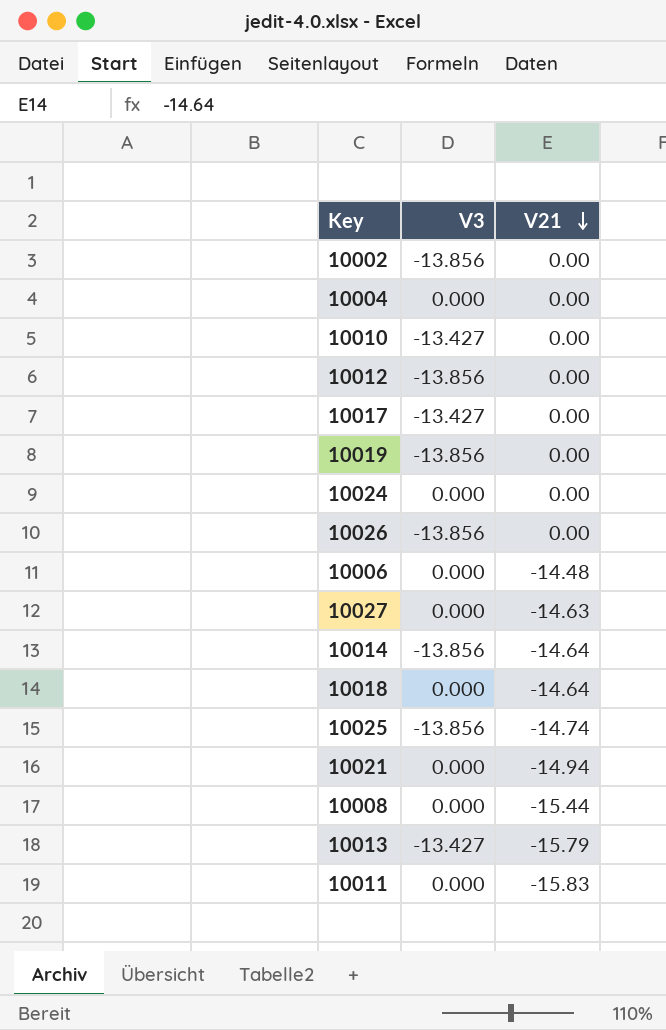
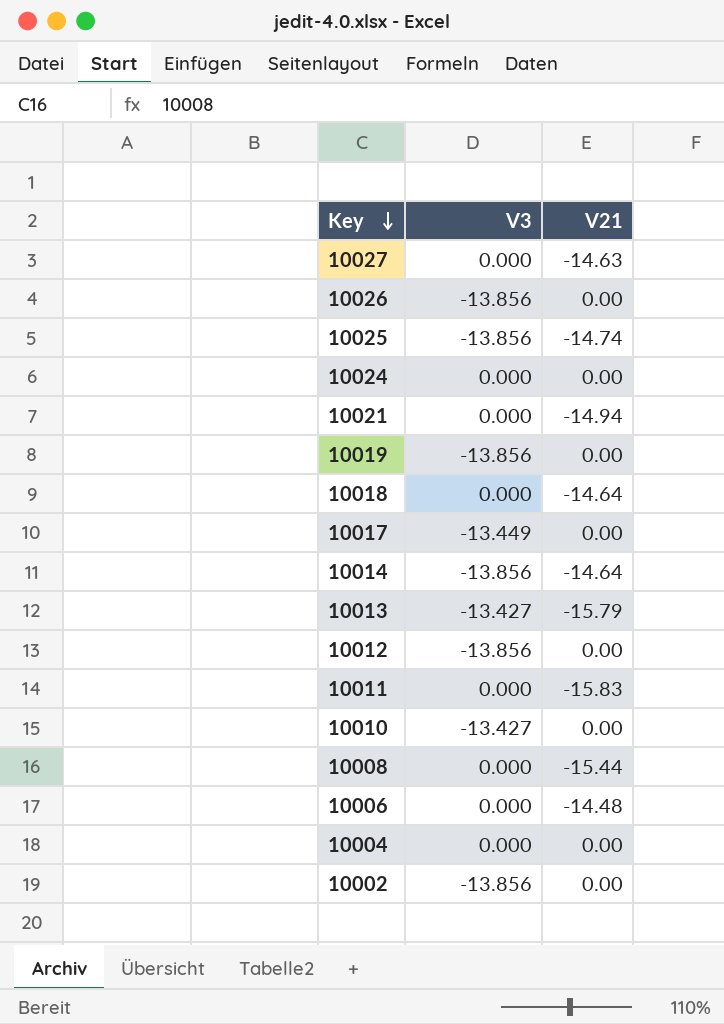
row order: V21 descending -> Key descending
10017 | V3: -13.427 -> -13.449

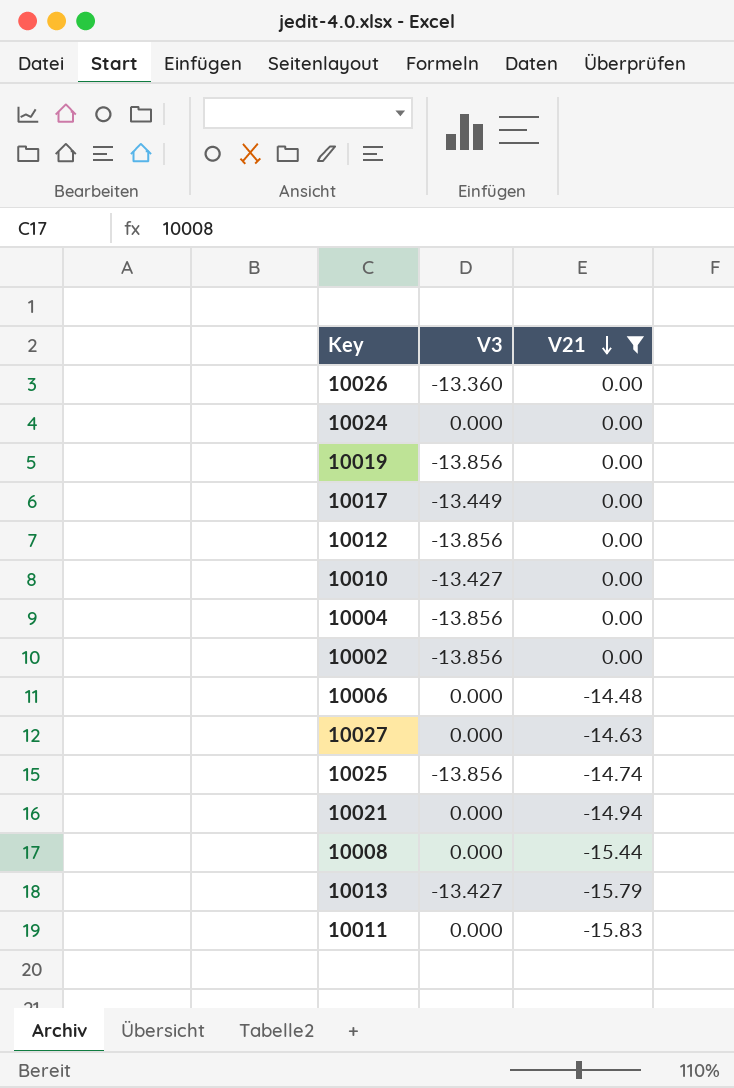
filter: none -> V21 != -14.64
row order: Key descending -> V21 descending
10026 | V3: -13.856 -> -13.360
10004 | V3: 0.000 -> -13.856

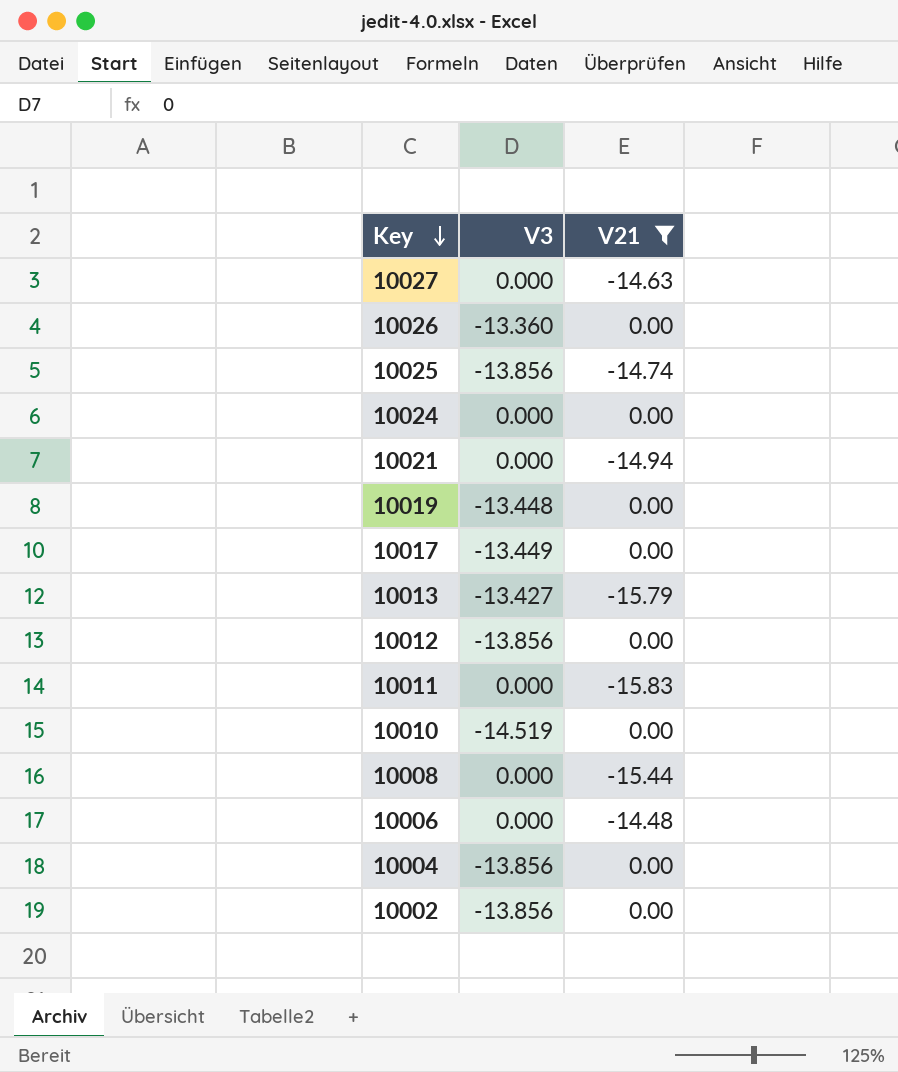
row order: V21 descending -> Key descending
10019 | V3: -13.856 -> -13.448
10010 | V3: -13.427 -> -14.519

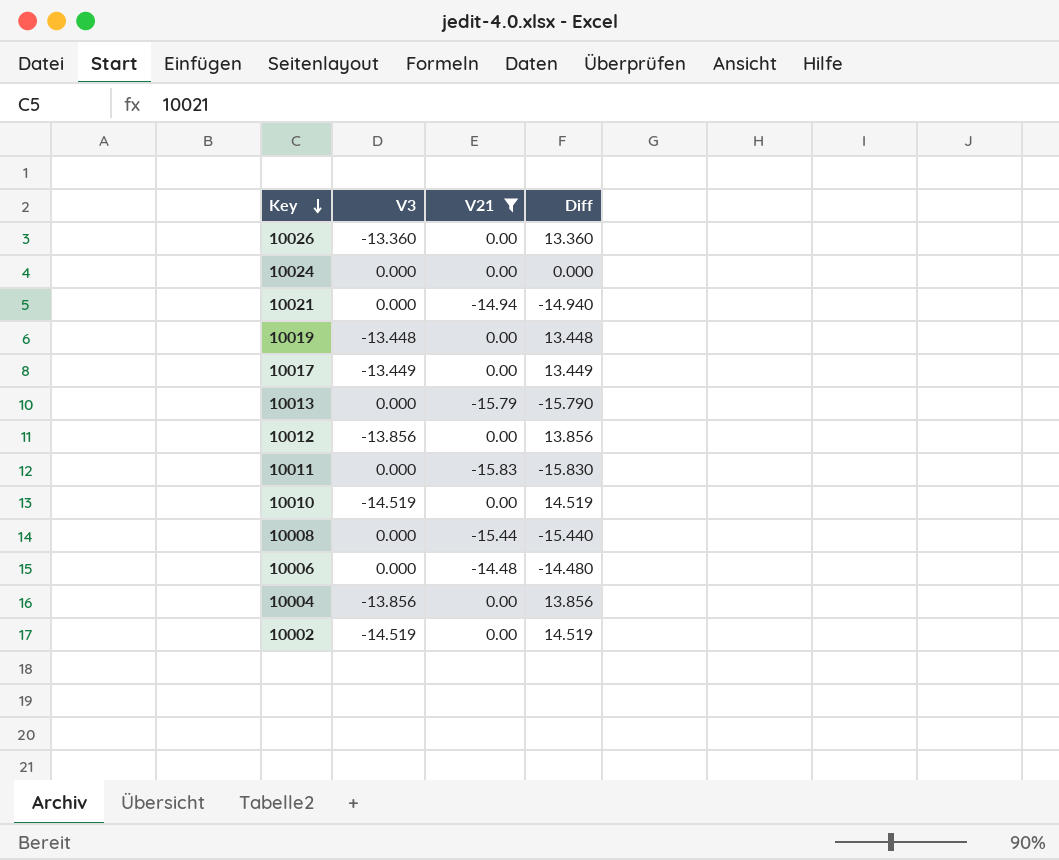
column Diff | formula: none -> [V21] - [V3]
row 10027: 0.000 | -14.63 -> none
row 10025: -13.856 | -14.74 -> none
10013 | V3: -13.427 -> 0.000
10002 | V3: -13.856 -> -14.519

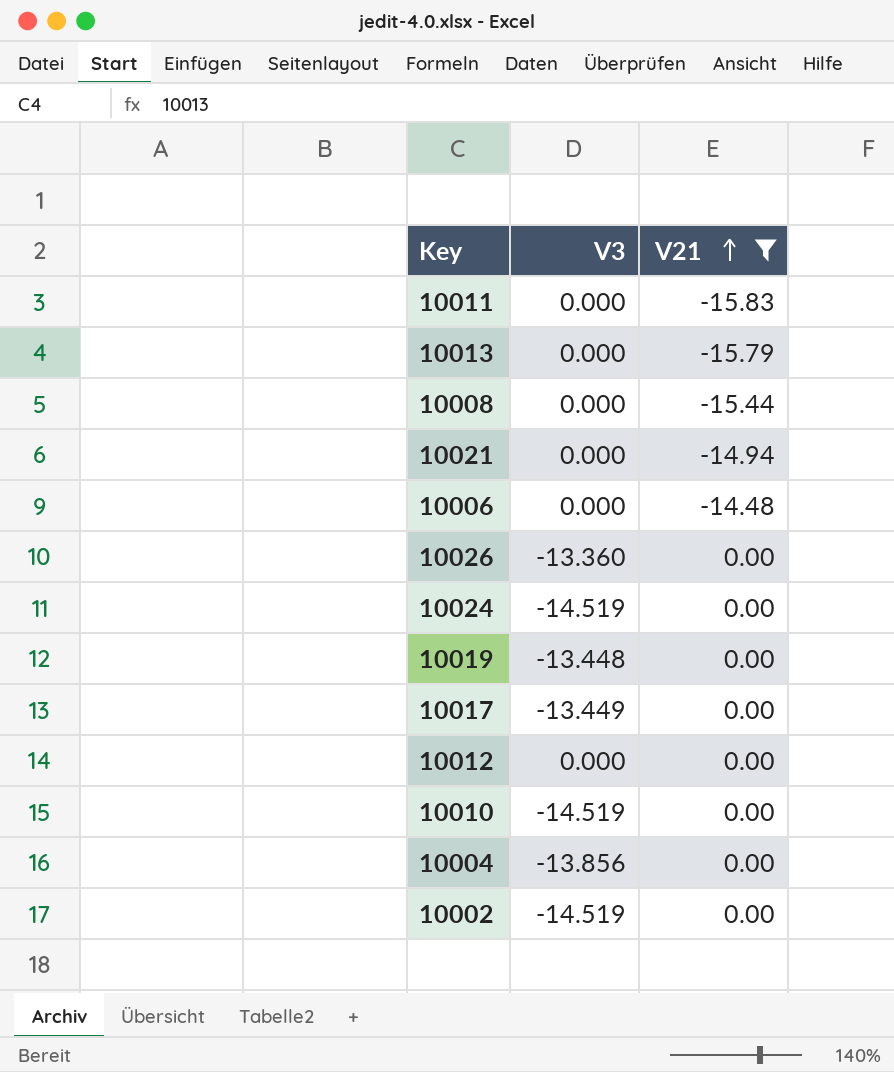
row order: Key descending -> V21 ascending
column Diff | formula: [V21] - [V3] -> none
10024 | V3: 0.000 -> -14.519
10012 | V3: -13.856 -> 0.000

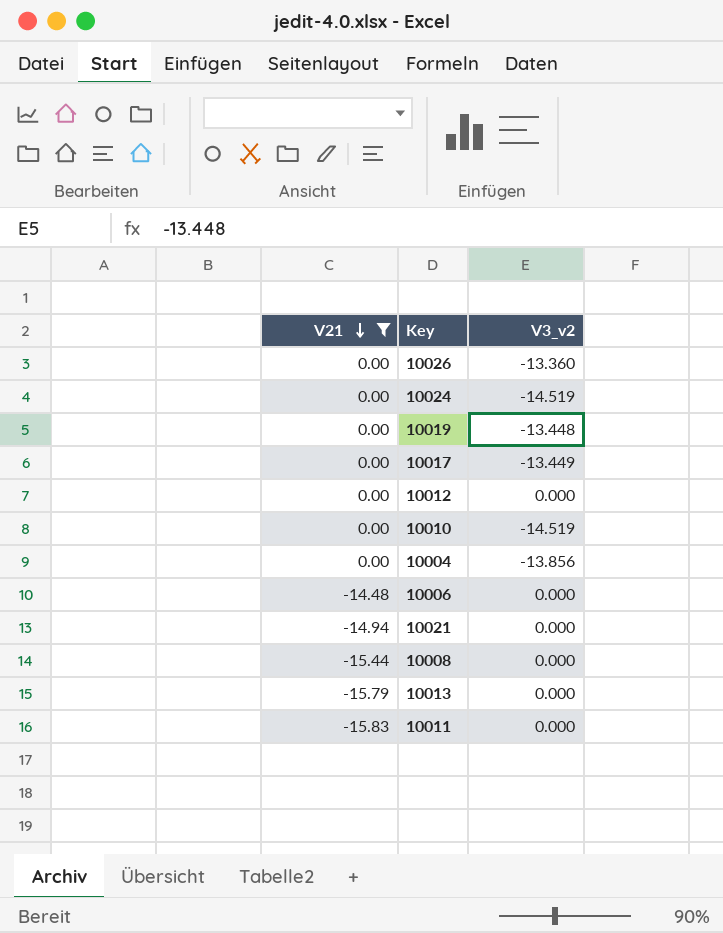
row order: V21 ascending -> V21 descending
column V21 | position: 3 -> 1
column name: V3 -> V3_v2
row 10002: -14.519 | 0.00 -> none

